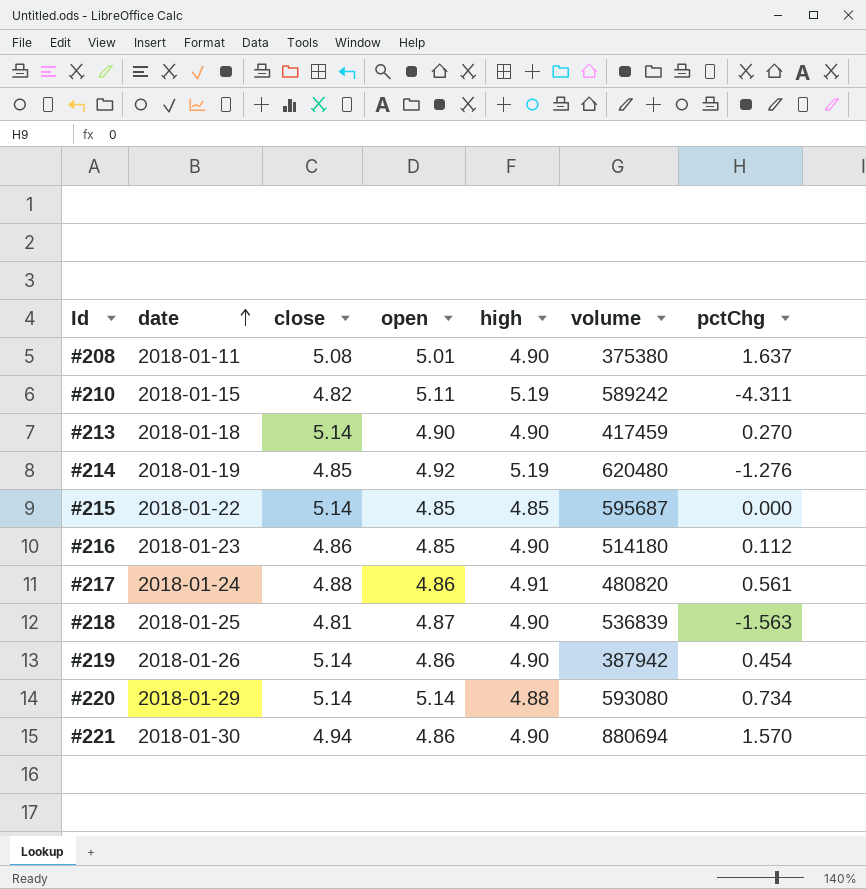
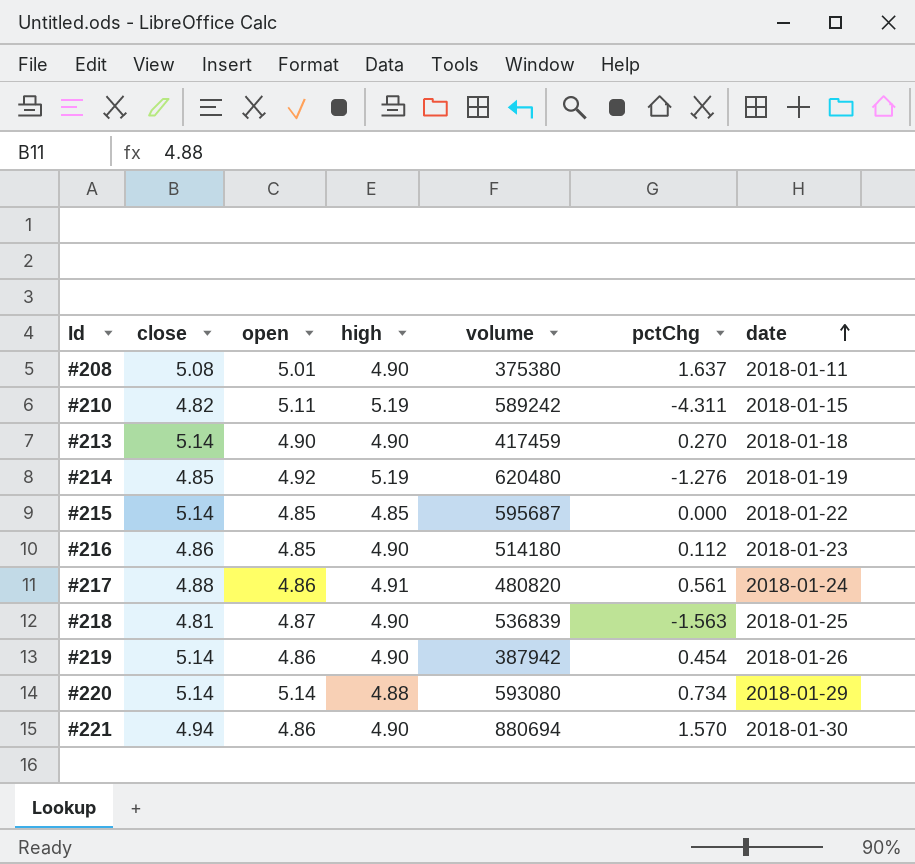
column date | position: 2 -> 7

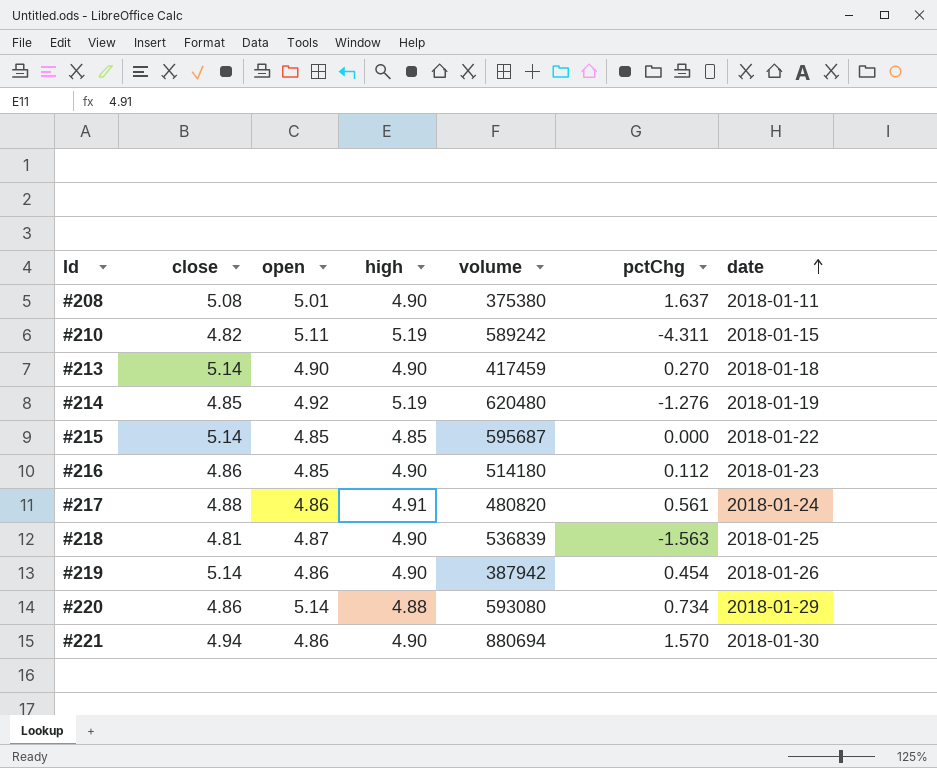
#220 | close: 5.14 -> 4.86

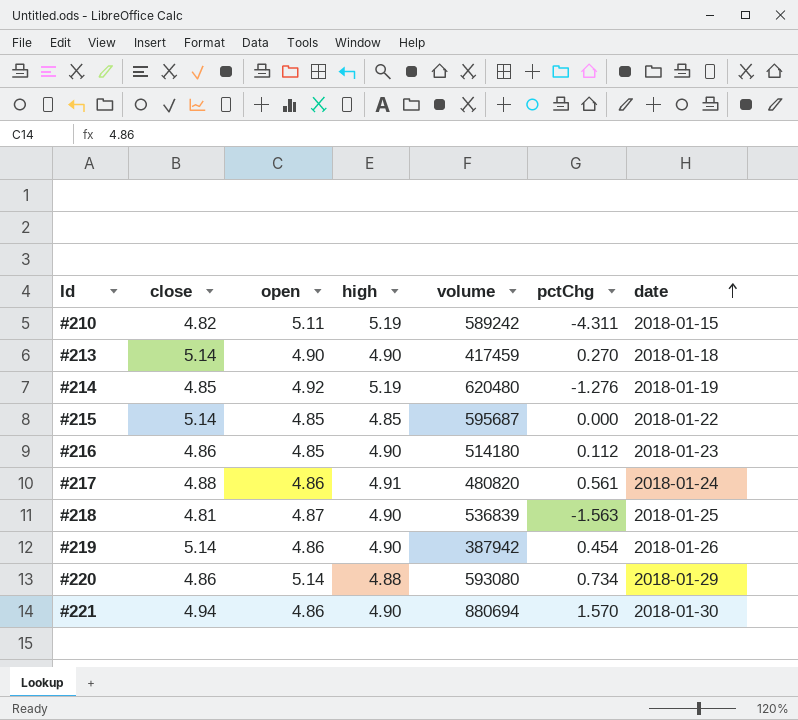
row #208: 5.08 | 5.01 | 4.90 | 375380 | 1.637 | 2018-01-11 -> none

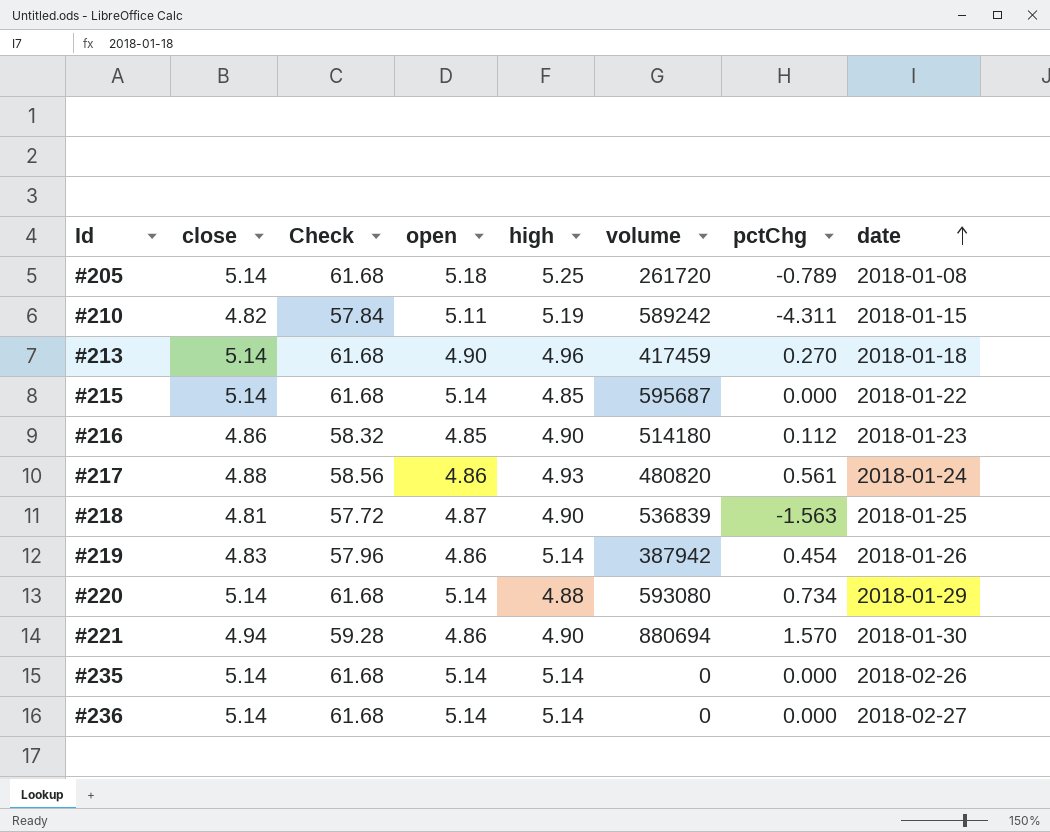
column Check | formula: none -> [close] * 12
row #214: 4.85 | 4.92 | 5.19 | 620480 | -1.276 | 2018-01-19 -> none
row #205: none -> 5.14 | 61.68 | 5.18 | 5.25 | 261720 | -0.789 | 2018-01-08
#213 | high: 4.90 -> 4.96
#215 | open: 4.85 -> 5.14
#217 | high: 4.91 -> 4.93
#219 | close: 5.14 -> 4.83
#219 | high: 4.90 -> 5.14
#220 | close: 4.86 -> 5.14
row #235: none -> 5.14 | 61.68 | 5.14 | 5.14 | 0 | 0.000 | 2018-02-26
row #236: none -> 5.14 | 61.68 | 5.14 | 5.14 | 0 | 0.000 | 2018-02-27

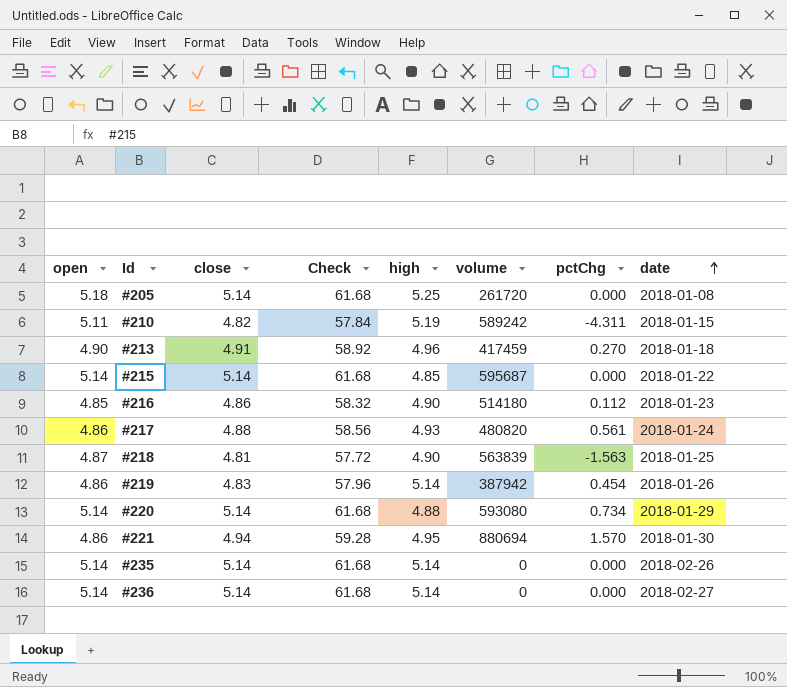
column open | position: 4 -> 1
#205 | pctChg: -0.789 -> 0.000
#213 | close: 5.14 -> 4.91
#213 | Check: 61.68 -> 58.92
#218 | volume: 536839 -> 563839
#221 | high: 4.90 -> 4.95

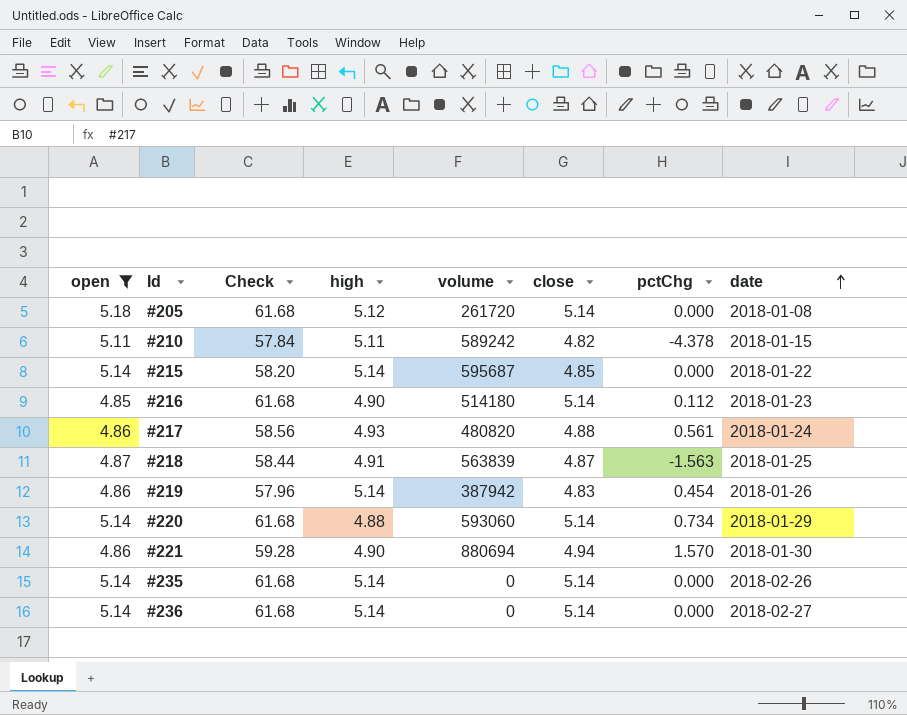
filter: none -> open != 4.90
column close | position: 3 -> 6
#205 | high: 5.25 -> 5.12
#210 | high: 5.19 -> 5.11
#210 | pctChg: -4.311 -> -4.378
#215 | Check: 61.68 -> 58.20
#215 | high: 4.85 -> 5.14
#215 | close: 5.14 -> 4.85
#216 | Check: 58.32 -> 61.68
#216 | close: 4.86 -> 5.14
#218 | Check: 57.72 -> 58.44
#218 | high: 4.90 -> 4.91
#218 | close: 4.81 -> 4.87
#220 | volume: 593080 -> 593060
#221 | high: 4.95 -> 4.90

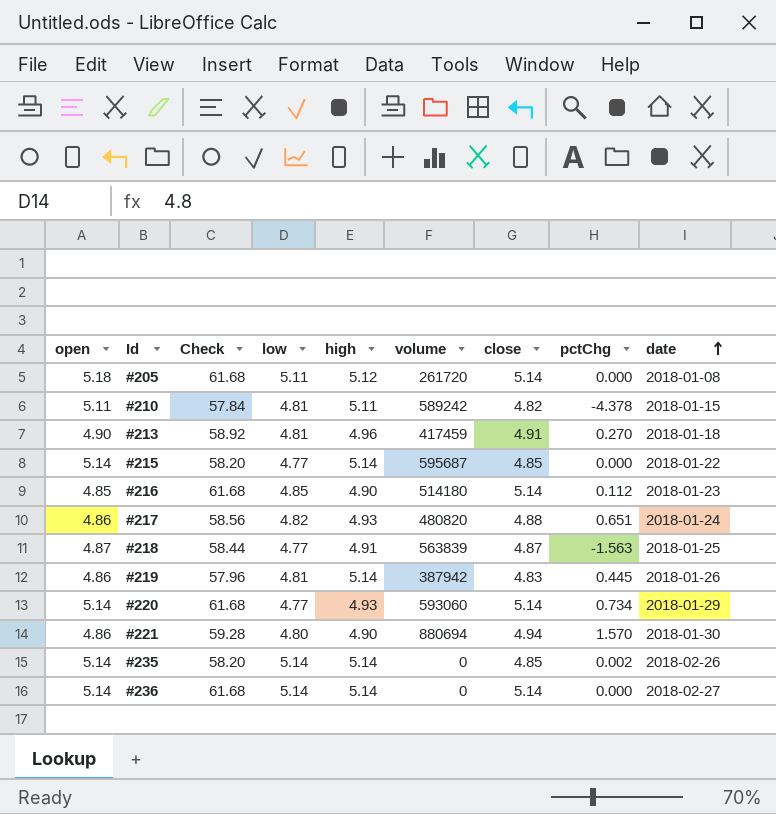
filter: open != 4.90 -> none
column low | position: none -> 4
#217 | pctChg: 0.561 -> 0.651
#219 | pctChg: 0.454 -> 0.445
#220 | high: 4.88 -> 4.93
#235 | Check: 61.68 -> 58.20
#235 | close: 5.14 -> 4.85
#235 | pctChg: 0.000 -> 0.002

